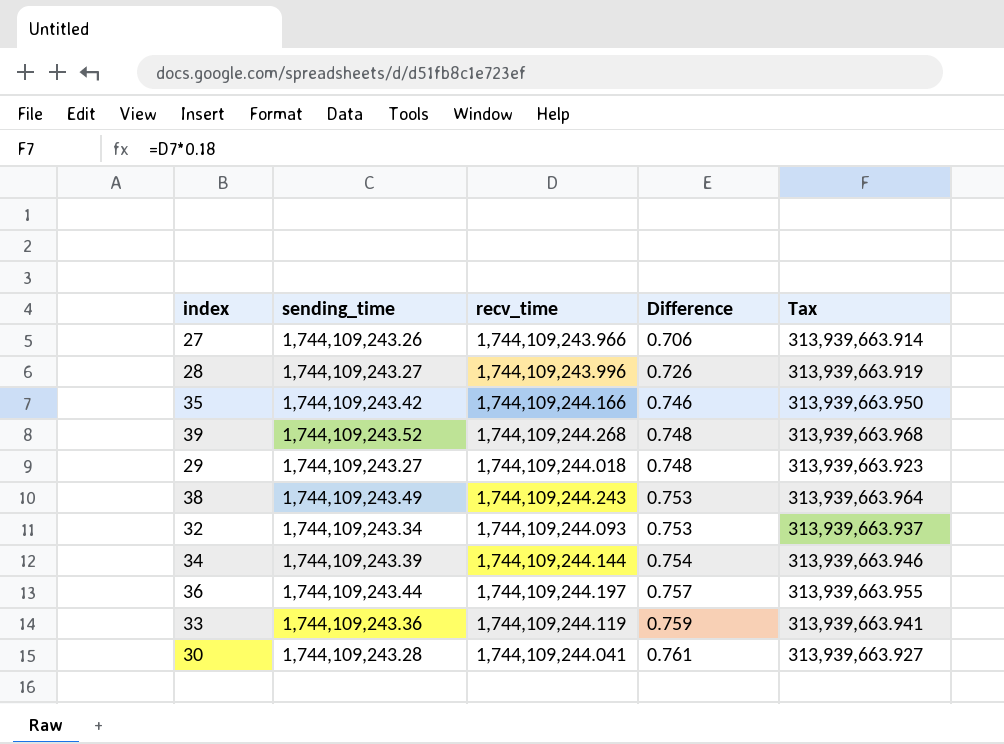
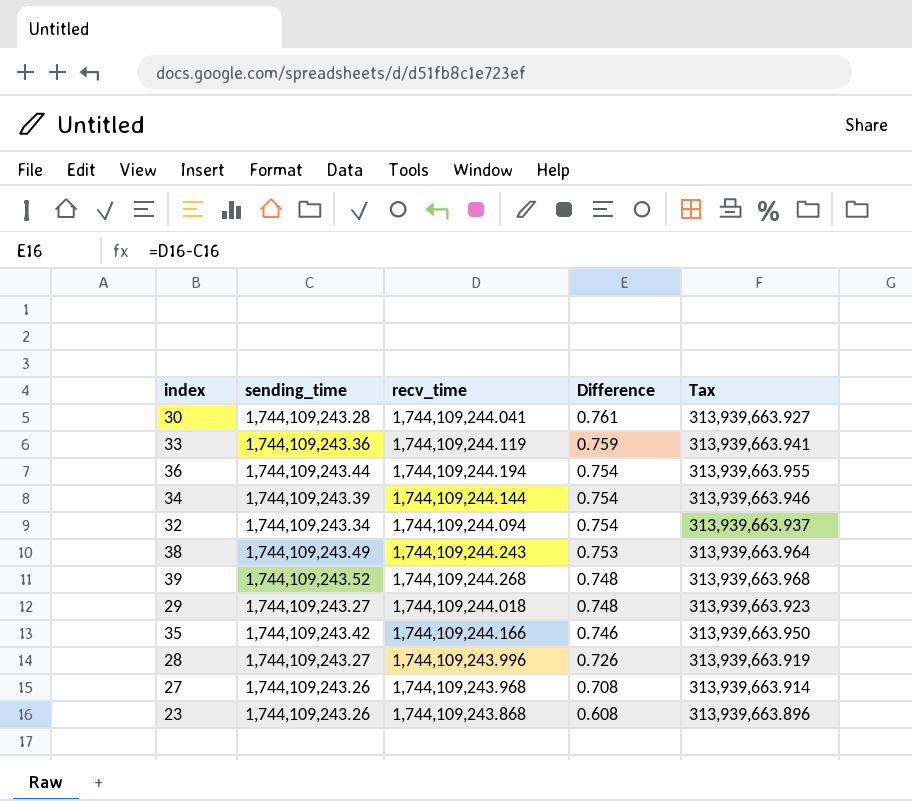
row order: Difference ascending -> Difference descending
36 | recv_time: 1,744,109,244.197 -> 1,744,109,244.194
36 | Difference: 0.757 -> 0.754
32 | recv_time: 1,744,109,244.093 -> 1,744,109,244.094
32 | Difference: 0.753 -> 0.754
27 | recv_time: 1,744,109,243.966 -> 1,744,109,243.968
27 | Difference: 0.706 -> 0.708
row 23: none -> 1,744,109,243.26 | 1,744,109,243.868 | 0.608 | 313,939,663.896

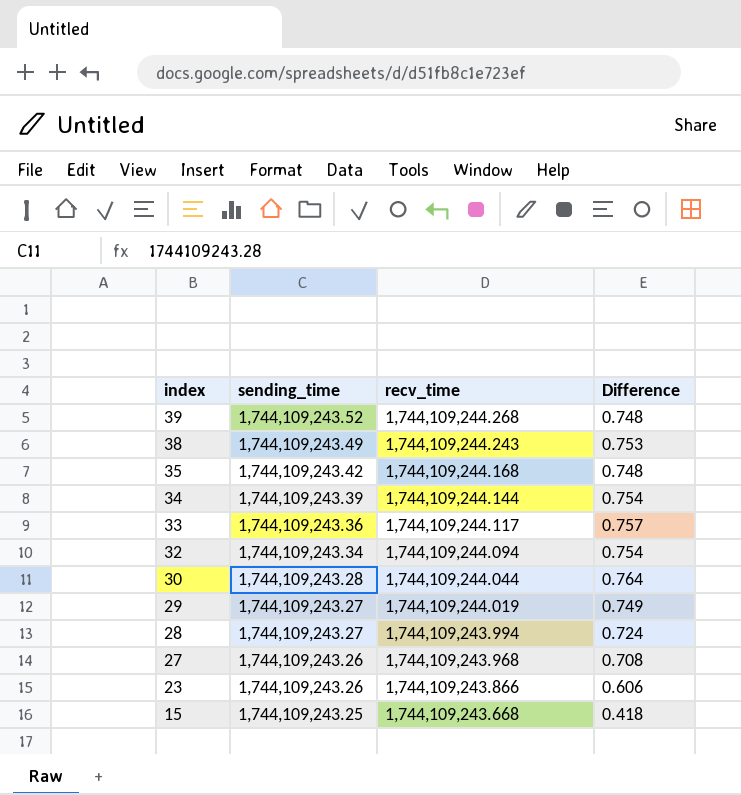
row order: Difference descending -> index descending
column Tax | formula: [recv_time] * 0.18 -> none
row 36: 1,744,109,243.44 | 1,744,109,244.194 | 0.754 | 313,939,663.955 -> none
35 | recv_time: 1,744,109,244.166 -> 1,744,109,244.168
35 | Difference: 0.746 -> 0.748
33 | recv_time: 1,744,109,244.119 -> 1,744,109,244.117
33 | Difference: 0.759 -> 0.757
30 | recv_time: 1,744,109,244.041 -> 1,744,109,244.044
30 | Difference: 0.761 -> 0.764
29 | recv_time: 1,744,109,244.018 -> 1,744,109,244.019
29 | Difference: 0.748 -> 0.749
28 | recv_time: 1,744,109,243.996 -> 1,744,109,243.994
28 | Difference: 0.726 -> 0.724
23 | recv_time: 1,744,109,243.868 -> 1,744,109,243.866
23 | Difference: 0.608 -> 0.606
row 15: none -> 1,744,109,243.25 | 1,744,109,243.668 | 0.418

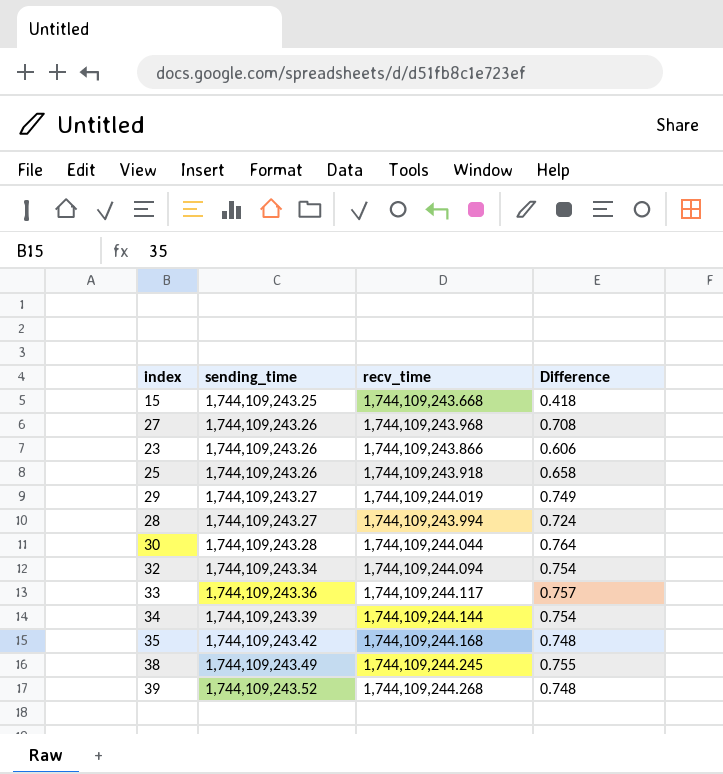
row order: index descending -> sending_time ascending
row 25: none -> 1,744,109,243.26 | 1,744,109,243.918 | 0.658
38 | recv_time: 1,744,109,244.243 -> 1,744,109,244.245
38 | Difference: 0.753 -> 0.755

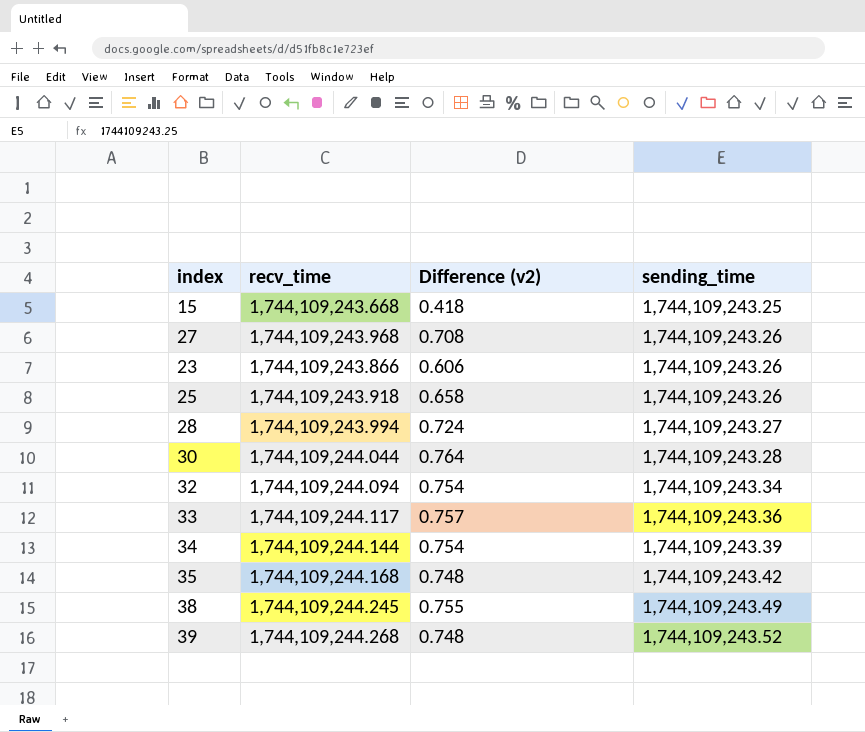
column name: Difference -> Difference (v2)
column sending_time | position: 2 -> 4
row 29: 1,744,109,243.27 | 1,744,109,244.019 | 0.749 -> none

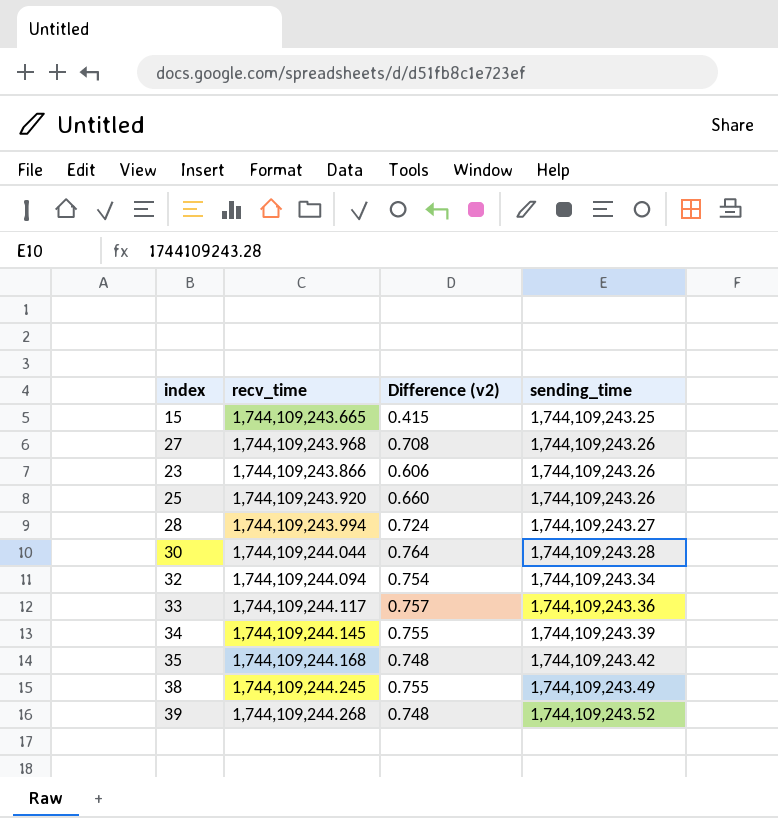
15 | recv_time: 1,744,109,243.668 -> 1,744,109,243.665
15 | Difference (v2): 0.418 -> 0.415
25 | recv_time: 1,744,109,243.918 -> 1,744,109,243.920
25 | Difference (v2): 0.658 -> 0.660
34 | recv_time: 1,744,109,244.144 -> 1,744,109,244.145
34 | Difference (v2): 0.754 -> 0.755

